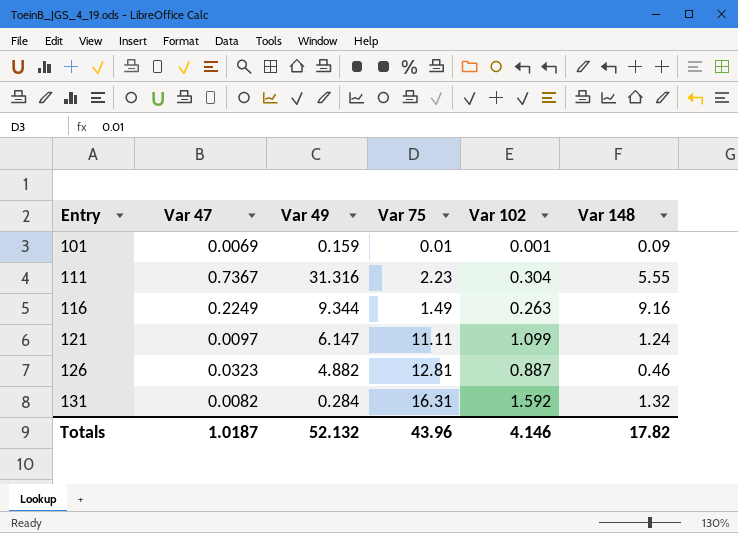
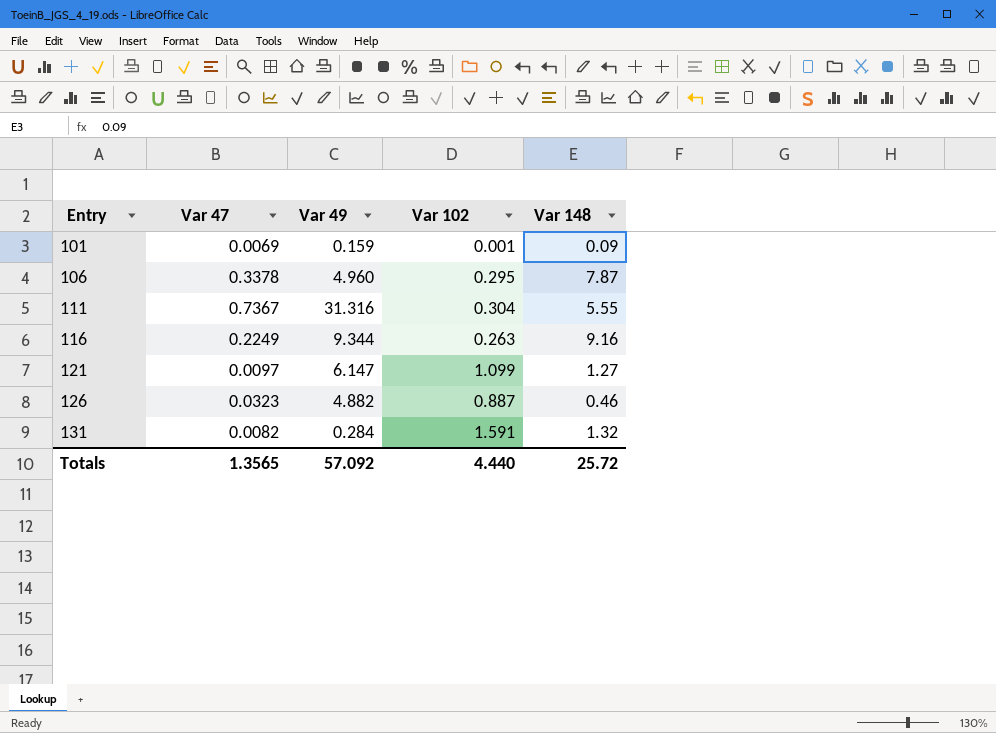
column Var 75 | position: 4 -> none
row 106: none -> 0.3378 | 4.960 | 0.295 | 7.87
121 | Var 148: 1.24 -> 1.27
131 | Var 102: 1.592 -> 1.591
Totals | Var 47: 1.0187 -> 1.3565
Totals | Var 49: 52.132 -> 57.092
Totals | Var 102: 4.146 -> 4.440
Totals | Var 148: 17.82 -> 25.72

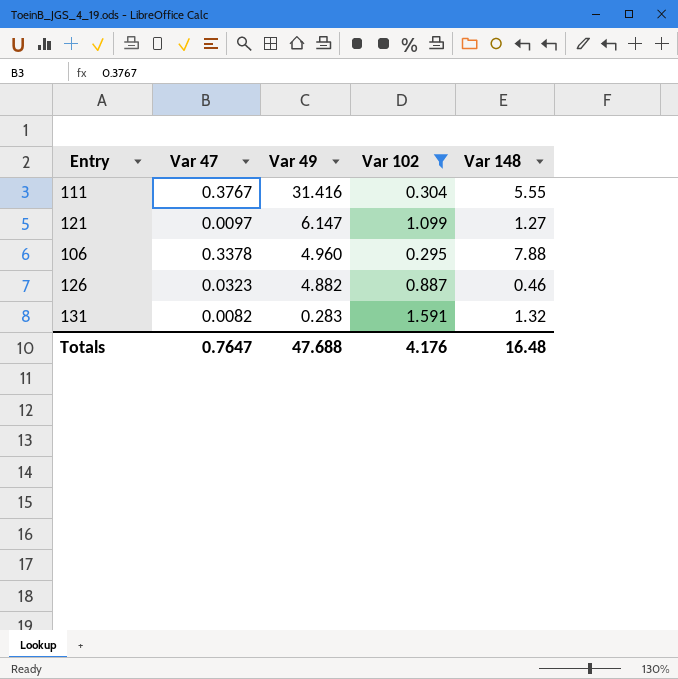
filter: none -> Var 102 >= 0.295
row order: Entry ascending -> Var 49 descending
111 | Var 47: 0.7367 -> 0.3767
111 | Var 49: 31.316 -> 31.416
106 | Var 148: 7.87 -> 7.88
131 | Var 49: 0.284 -> 0.283
Totals | Var 47: 1.3565 -> 0.7647
Totals | Var 49: 57.092 -> 47.688
Totals | Var 102: 4.440 -> 4.176
Totals | Var 148: 25.72 -> 16.48

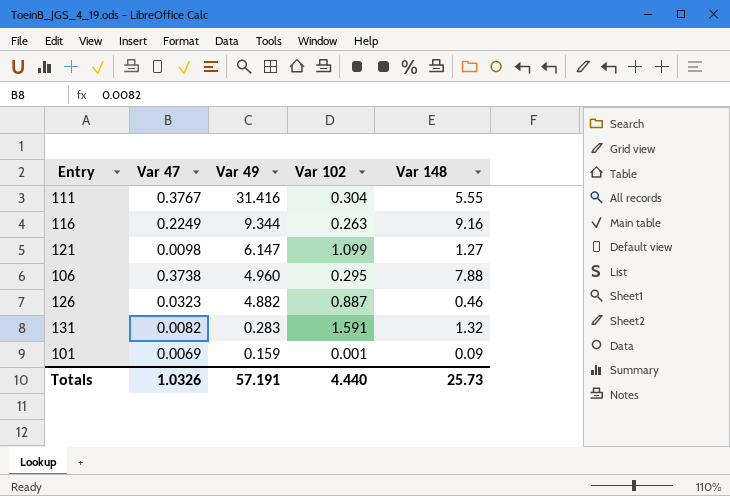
filter: Var 102 >= 0.295 -> none
121 | Var 47: 0.0097 -> 0.0098
106 | Var 47: 0.3378 -> 0.3738
Totals | Var 47: 0.7647 -> 1.0326
Totals | Var 49: 47.688 -> 57.191
Totals | Var 102: 4.176 -> 4.440
Totals | Var 148: 16.48 -> 25.73

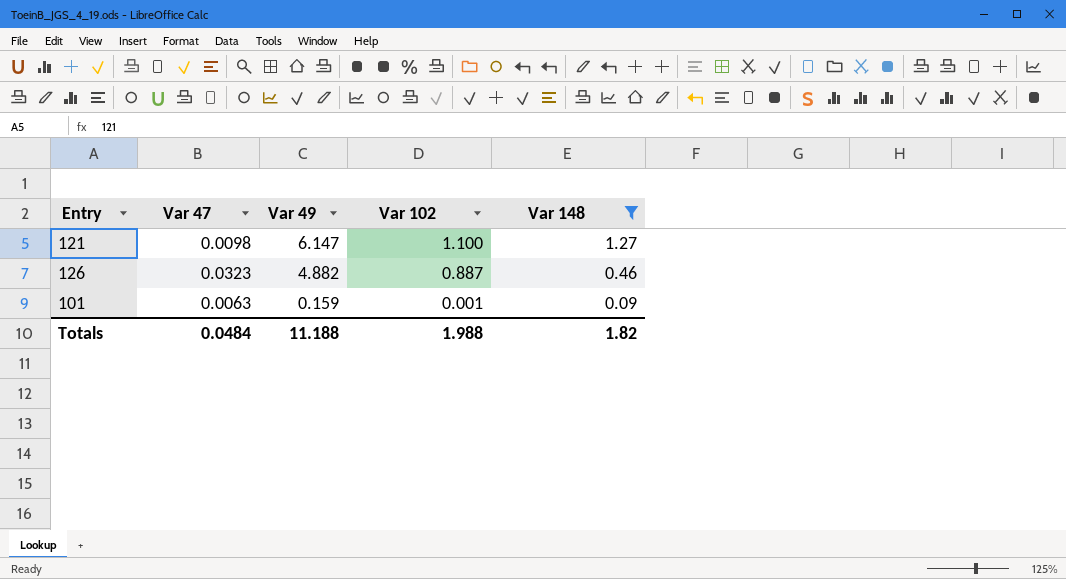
filter: none -> Var 148 <= 1.27
121 | Var 102: 1.099 -> 1.100
101 | Var 47: 0.0069 -> 0.0063
Totals | Var 47: 1.0326 -> 0.0484
Totals | Var 49: 57.191 -> 11.188
Totals | Var 102: 4.440 -> 1.988
Totals | Var 148: 25.73 -> 1.82

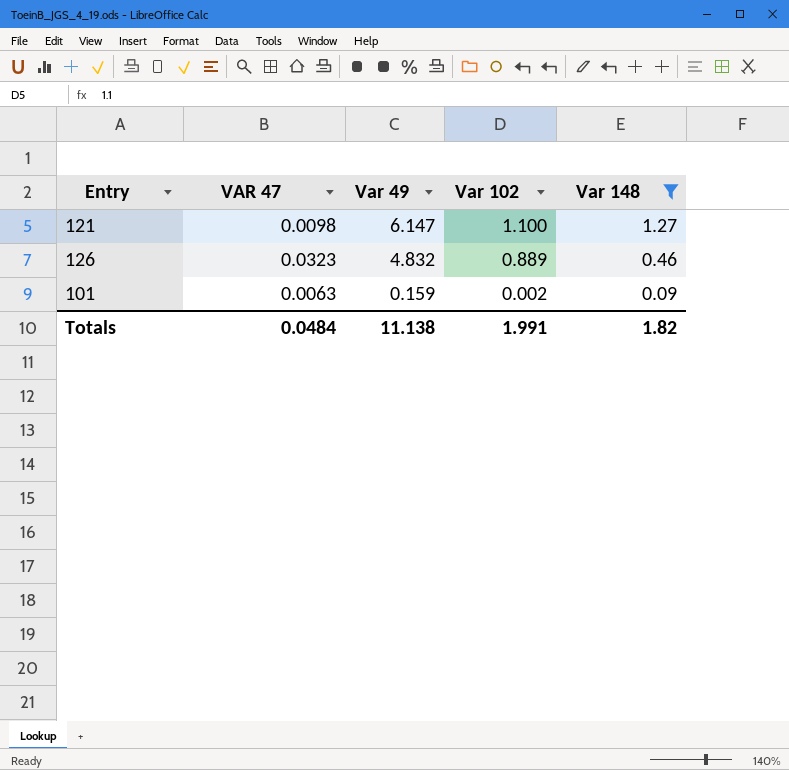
column name: Var 47 -> VAR 47
126 | Var 49: 4.882 -> 4.832
126 | Var 102: 0.887 -> 0.889
101 | Var 102: 0.001 -> 0.002
Totals | Var 49: 11.188 -> 11.138
Totals | Var 102: 1.988 -> 1.991

